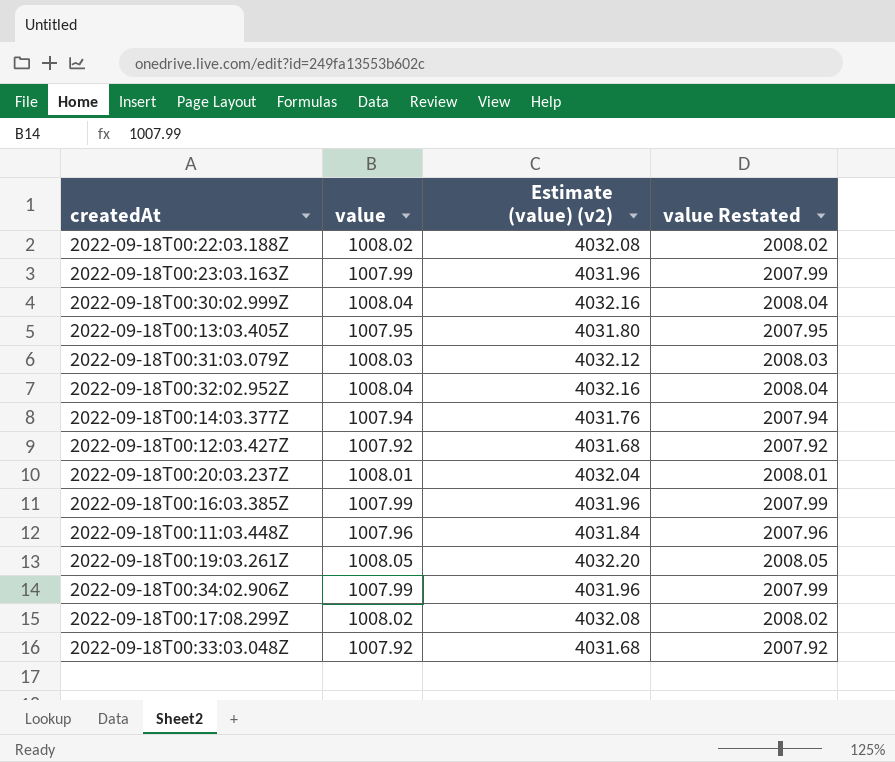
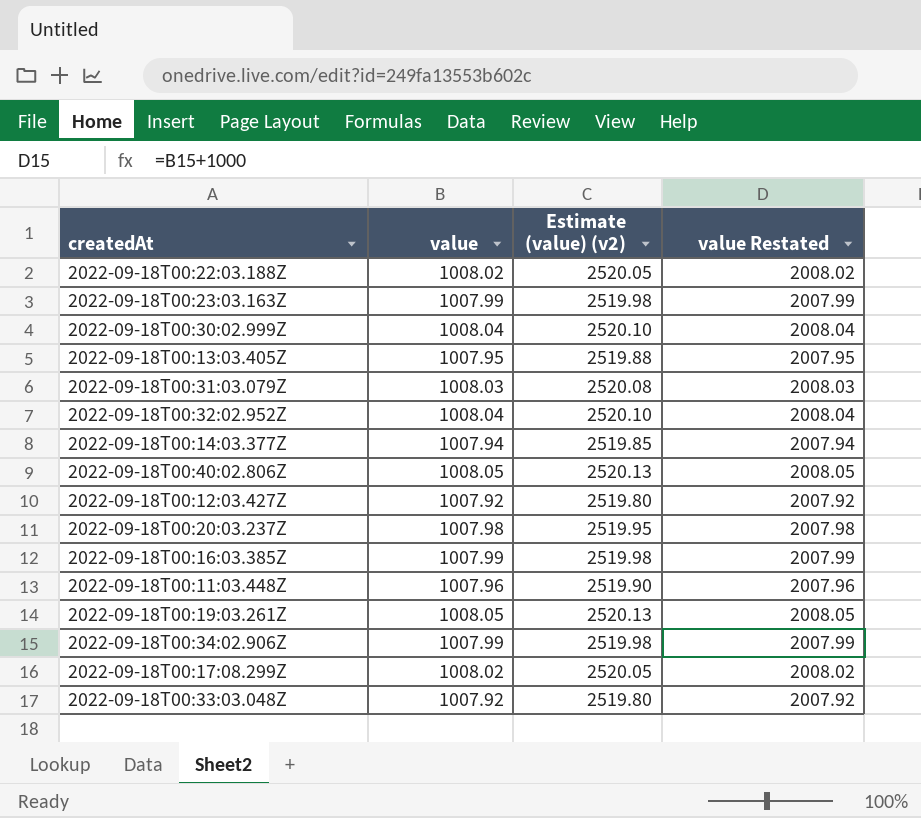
column Estimate (value) (v2) | formula: [value] * 4 -> [value] * 2.5
row 2022-09-18T00:40:02.806Z: none -> 1008.05 | 2520.13 | 2008.05
2022-09-18T00:20:03.237Z | value: 1008.01 -> 1007.98
2022-09-18T00:20:03.237Z | value Restated: 2008.01 -> 2007.98

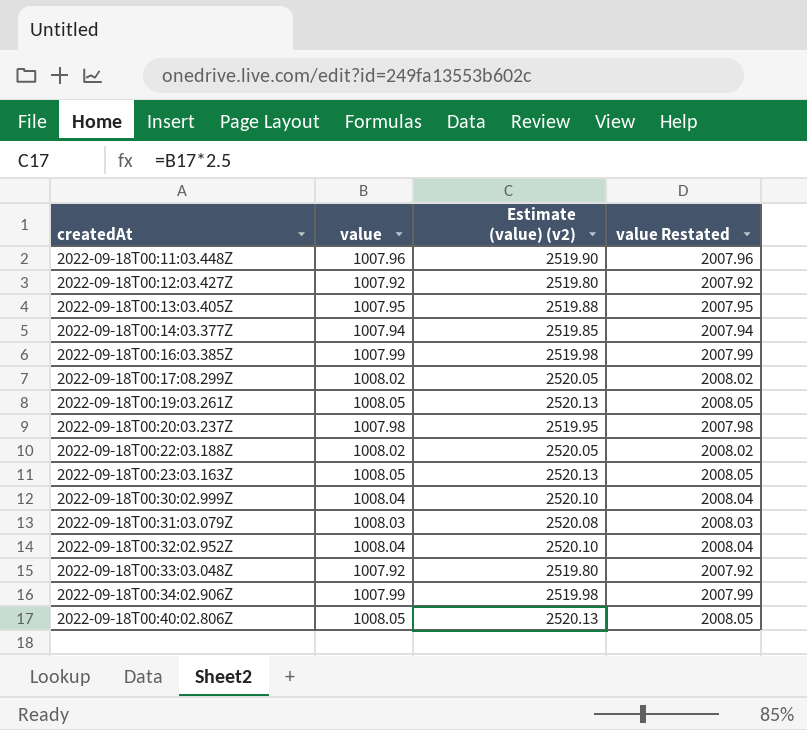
row order: none -> createdAt ascending
2022-09-18T00:23:03.163Z | value: 1007.99 -> 1008.05
2022-09-18T00:23:03.163Z | Estimate (value) (v2): 2519.98 -> 2520.13
2022-09-18T00:23:03.163Z | value Restated: 2007.99 -> 2008.05

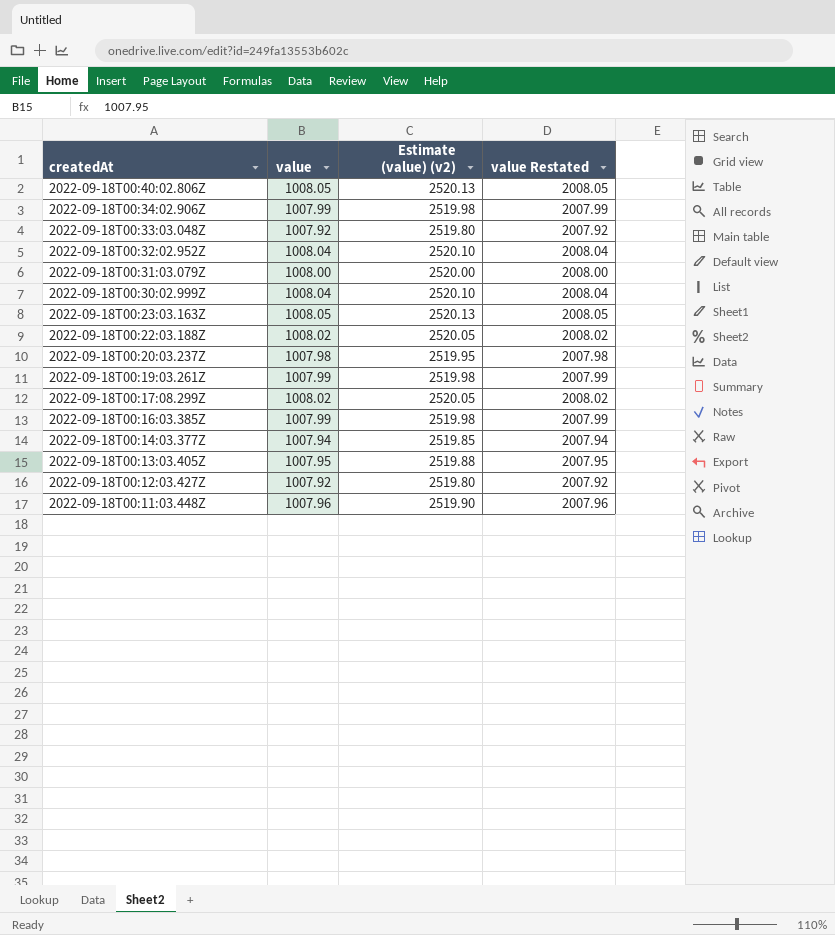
row order: createdAt ascending -> createdAt descending
2022-09-18T00:31:03.079Z | value: 1008.03 -> 1008.00
2022-09-18T00:31:03.079Z | Estimate (value) (v2): 2520.08 -> 2520.00
2022-09-18T00:31:03.079Z | value Restated: 2008.03 -> 2008.00
2022-09-18T00:19:03.261Z | value: 1008.05 -> 1007.99
2022-09-18T00:19:03.261Z | Estimate (value) (v2): 2520.13 -> 2519.98
2022-09-18T00:19:03.261Z | value Restated: 2008.05 -> 2007.99

